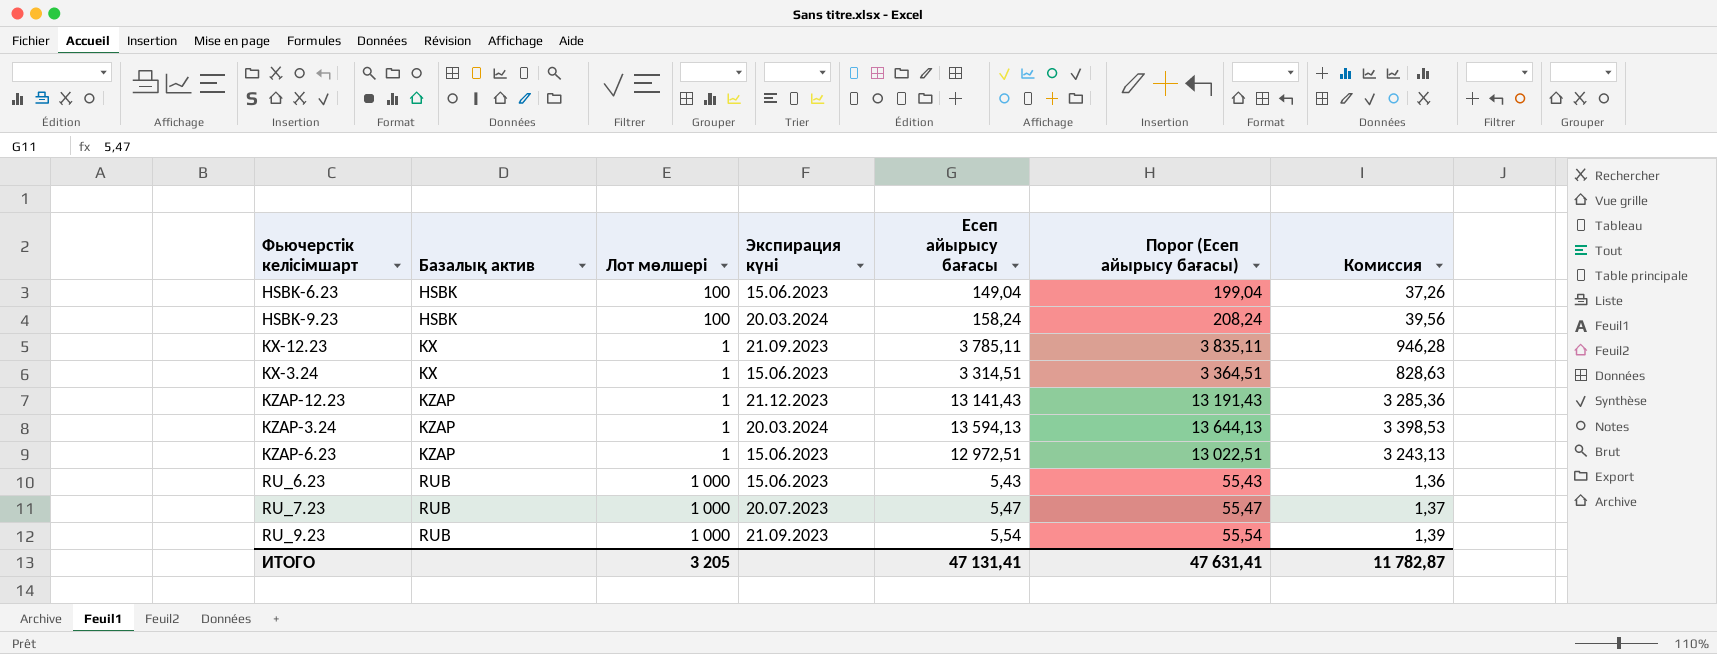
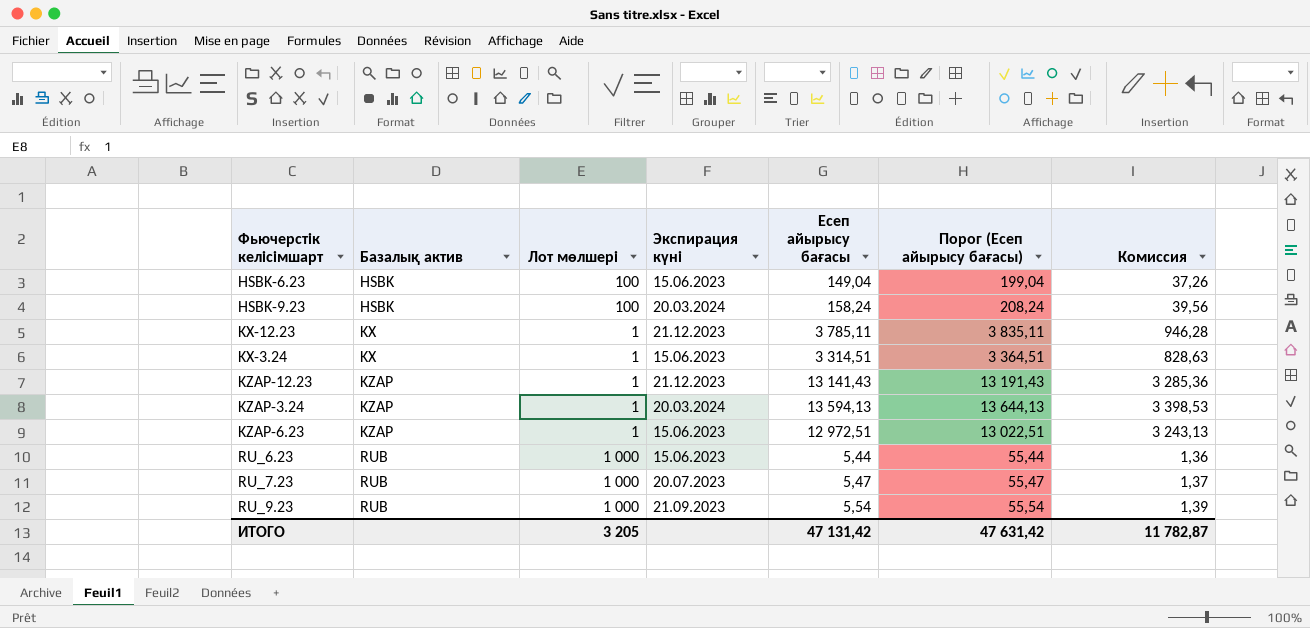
KX-12.23 | Экспирация күні: 21.09.2023 -> 21.12.2023
RU_6.23 | Есеп айырысу бағасы: 5,43 -> 5,44
RU_6.23 | Порог (Есеп айырысу бағасы): 55,43 -> 55,44
ИТОГО | Есеп айырысу бағасы: 47 131,41 -> 47 131,42
ИТОГО | Порог (Есеп айырысу бағасы): 47 631,41 -> 47 631,42

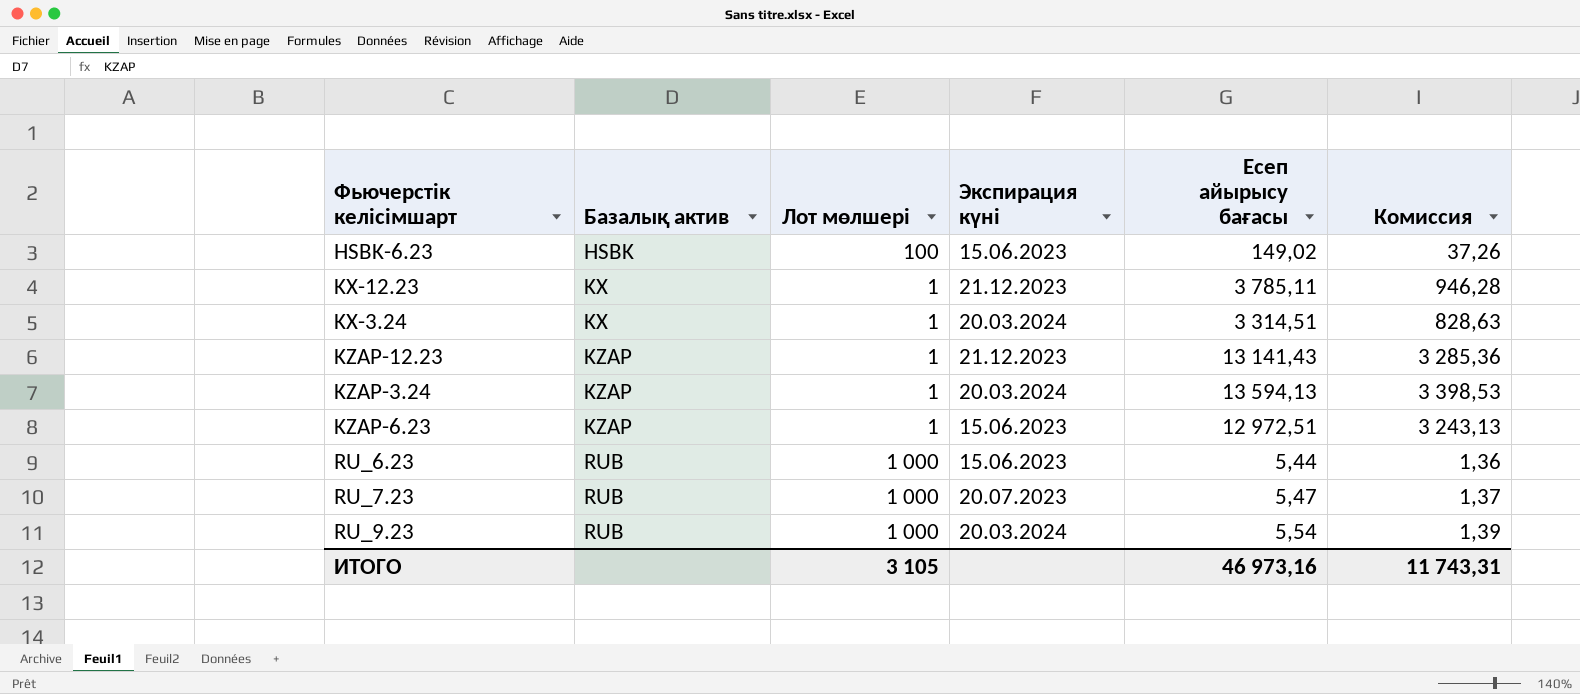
column Порог (Есеп айырысу бағасы) | formula: [Есеп айырысу бағасы] + 50 -> none
row HSBK-9.23: HSBK | 100 | 20.03.2024 | 158,24 | 208,24 | 39,56 -> none
HSBK-6.23 | Есеп айырысу бағасы: 149,04 -> 149,02
KX-3.24 | Экспирация күні: 15.06.2023 -> 20.03.2024
RU_9.23 | Экспирация күні: 21.09.2023 -> 20.03.2024
ИТОГО | Лот мөлшері: 3 205 -> 3 105
ИТОГО | Есеп айырысу бағасы: 47 131,42 -> 46 973,16
ИТОГО | Комиссия: 11 782,87 -> 11 743,31

